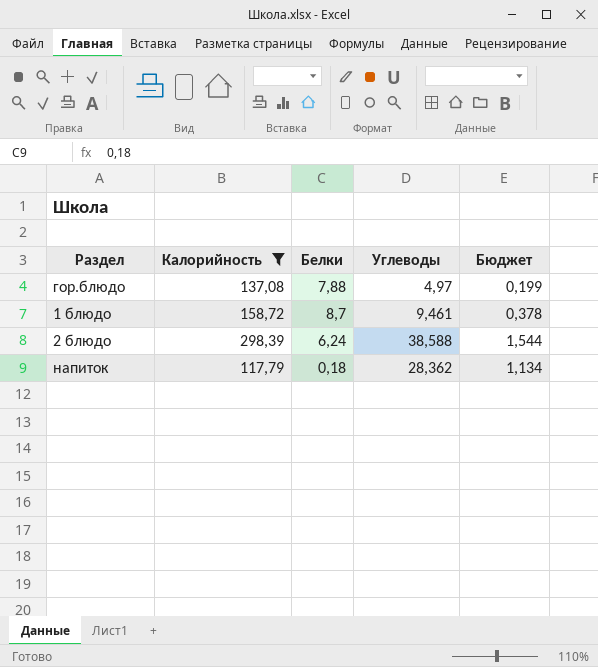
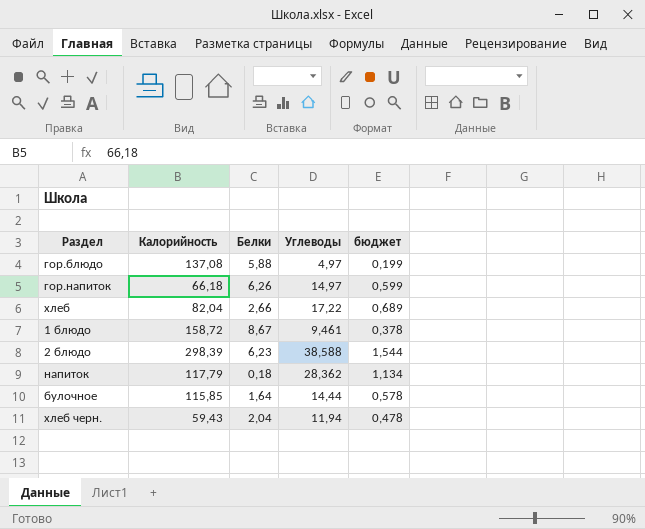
filter: Калорийность >= 117,79 -> none
column name: Бюджет -> бюджет
гор.блюдо | Белки: 7,88 -> 5,88
1 блюдо | Белки: 8,7 -> 8,67
2 блюдо | Белки: 6,24 -> 6,23

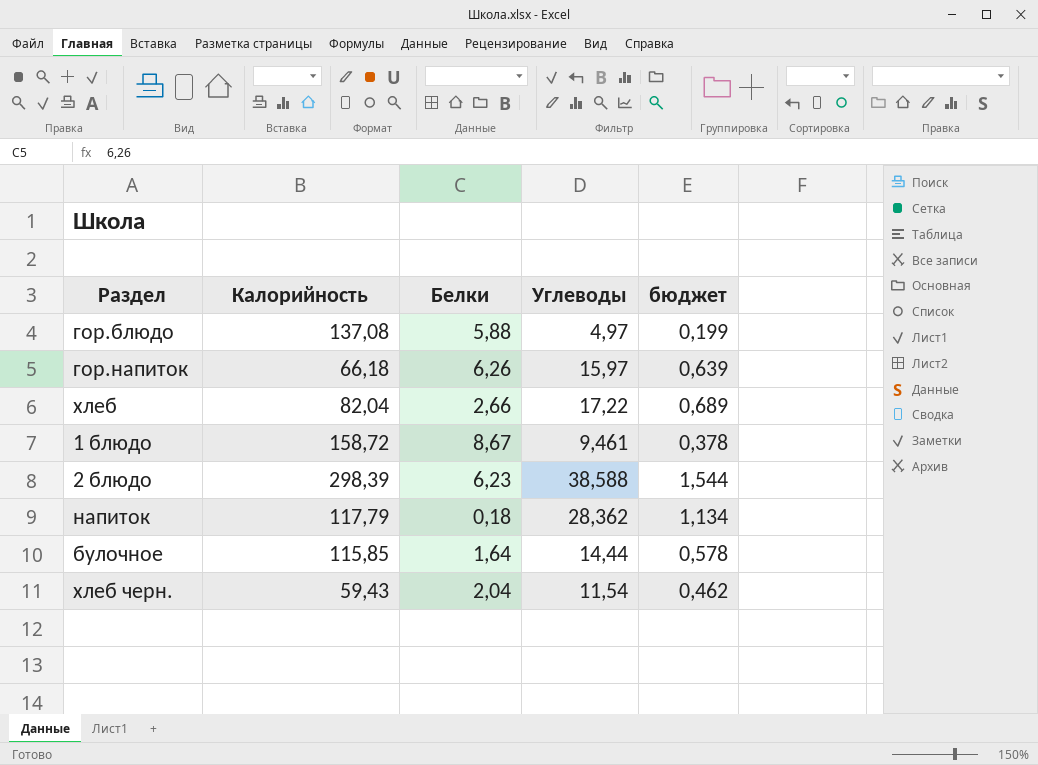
гор.напиток | Углеводы: 14,97 -> 15,97
гор.напиток | бюджет: 0,599 -> 0,639
хлеб черн. | Углеводы: 11,94 -> 11,54
хлеб черн. | бюджет: 0,478 -> 0,462

